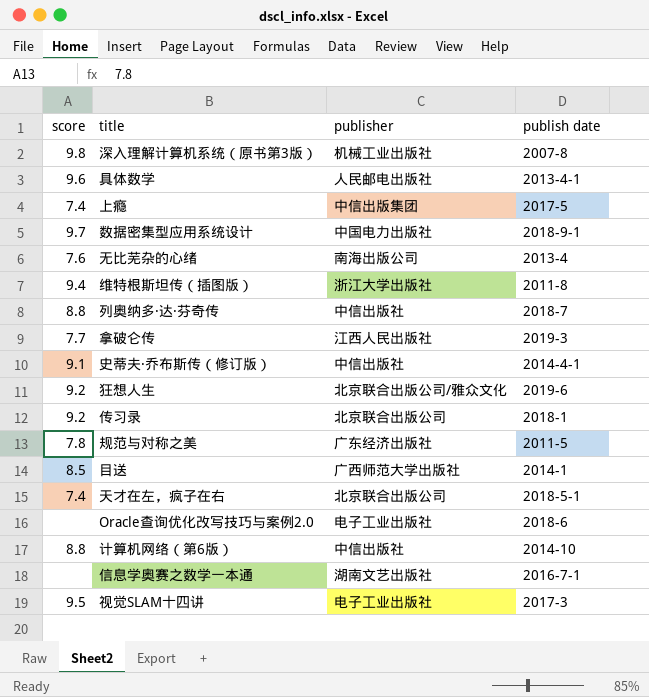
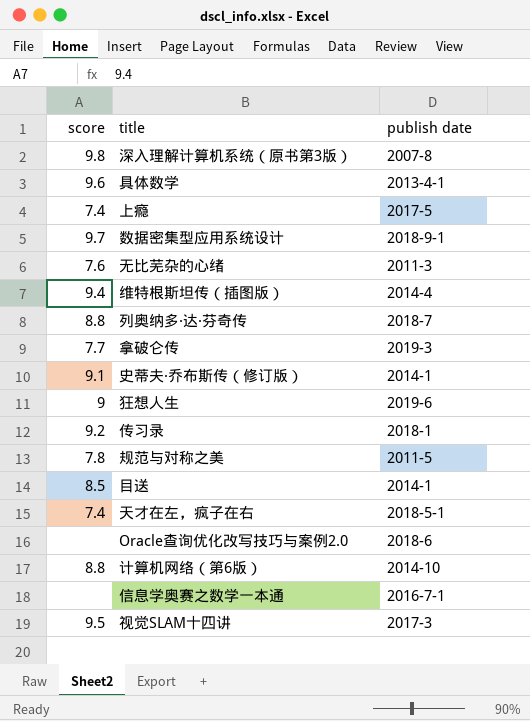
column publisher | position: 3 -> none
无比芜杂的心绪 | publish date: 2013-4 -> 2011-3
维特根斯坦传（插图版） | publish date: 2011-8 -> 2014-4
史蒂夫·乔布斯传（修订版） | publish date: 2014-4-1 -> 2014-1
狂想人生 | score: 9.2 -> 9

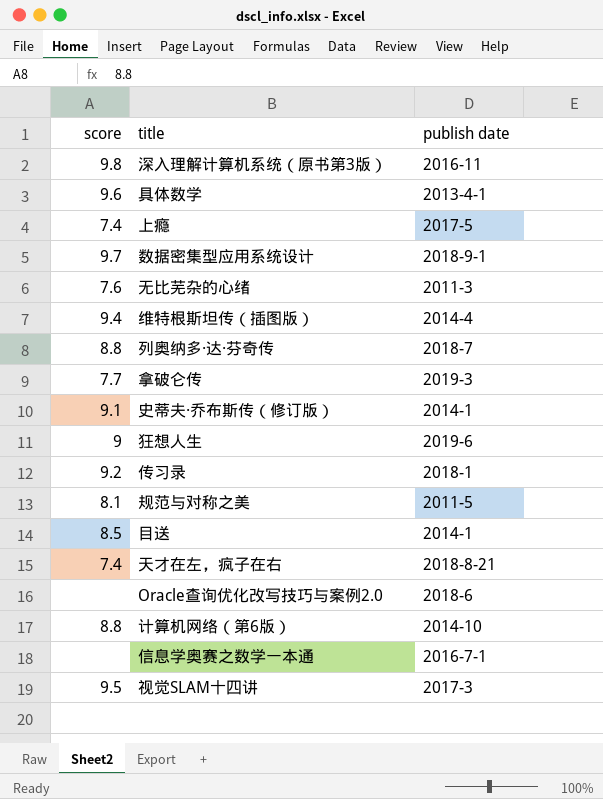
深入理解计算机系统（原书第3版） | publish date: 2007-8 -> 2016-11
规范与对称之美 | score: 7.8 -> 8.1
天才在左，疯子在右 | publish date: 2018-5-1 -> 2018-8-21

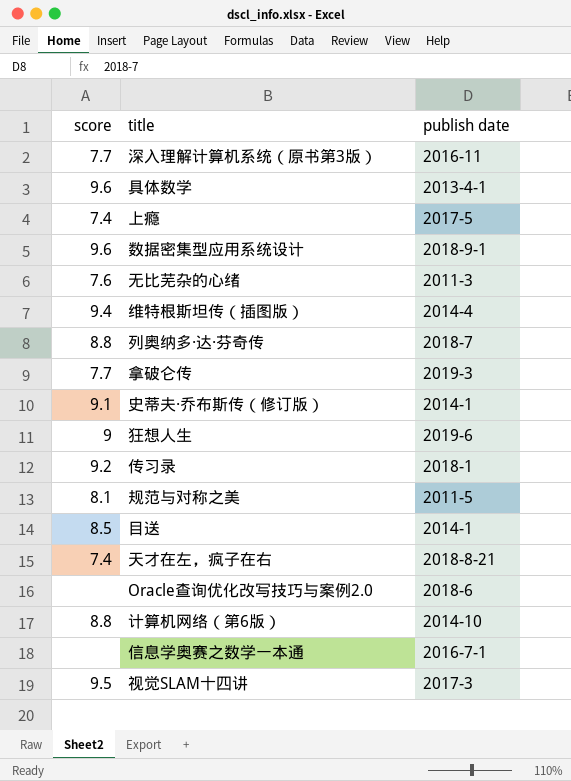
深入理解计算机系统（原书第3版） | score: 9.8 -> 7.7
数据密集型应用系统设计 | score: 9.7 -> 9.6

